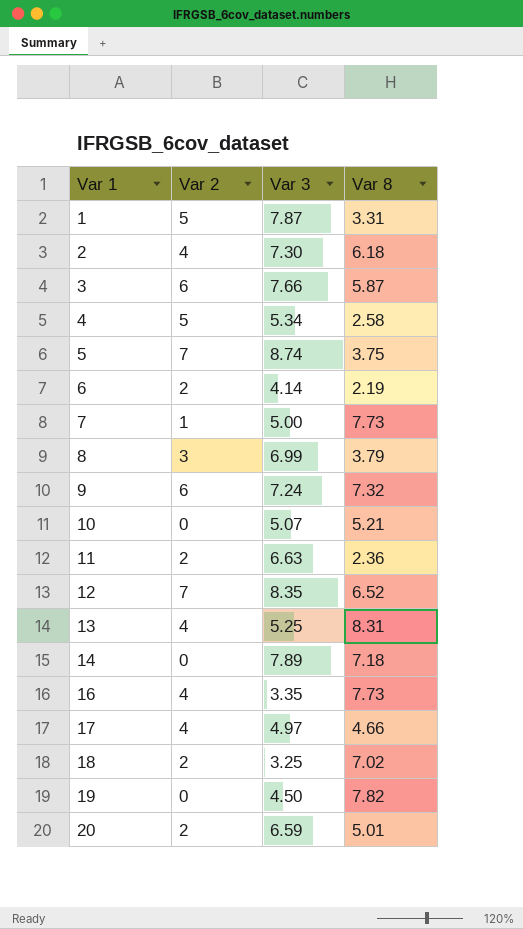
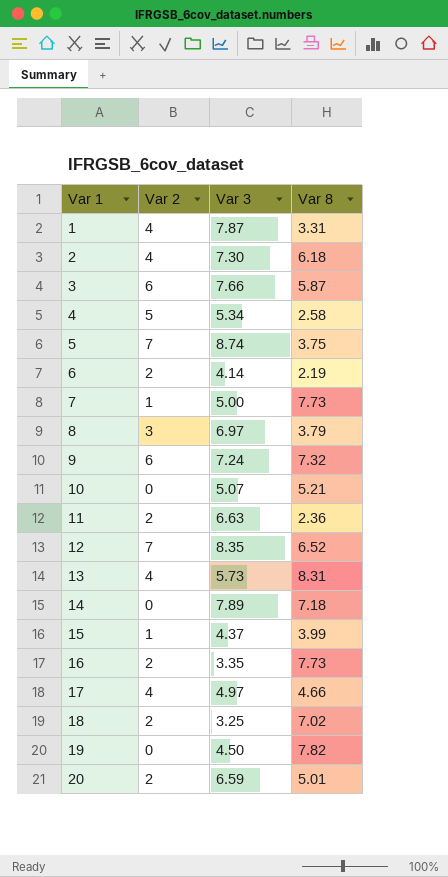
1 | Var 2: 5 -> 4
8 | Var 3: 6.99 -> 6.97
13 | Var 3: 5.25 -> 5.73
row 15: none -> 1 | 4.37 | 3.99
16 | Var 2: 4 -> 2

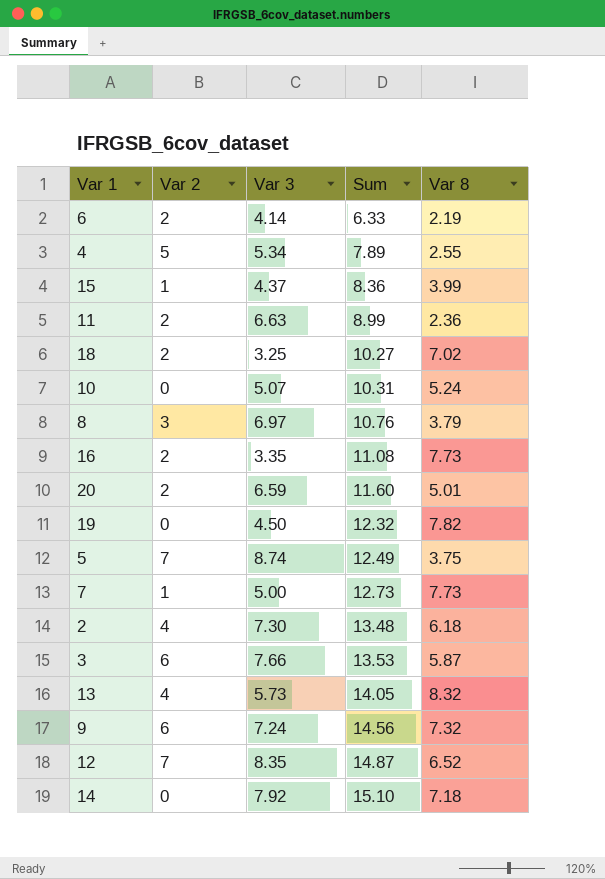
row order: Var 1 ascending -> Sum ascending
column Sum | formula: none -> [Var 3] + [Var 8]
row 1: 4 | 7.87 | 3.31 -> none
row 17: 4 | 4.97 | 4.66 -> none
4 | Var 8: 2.58 -> 2.55
10 | Var 8: 5.21 -> 5.24
13 | Var 8: 8.31 -> 8.32
14 | Var 3: 7.89 -> 7.92

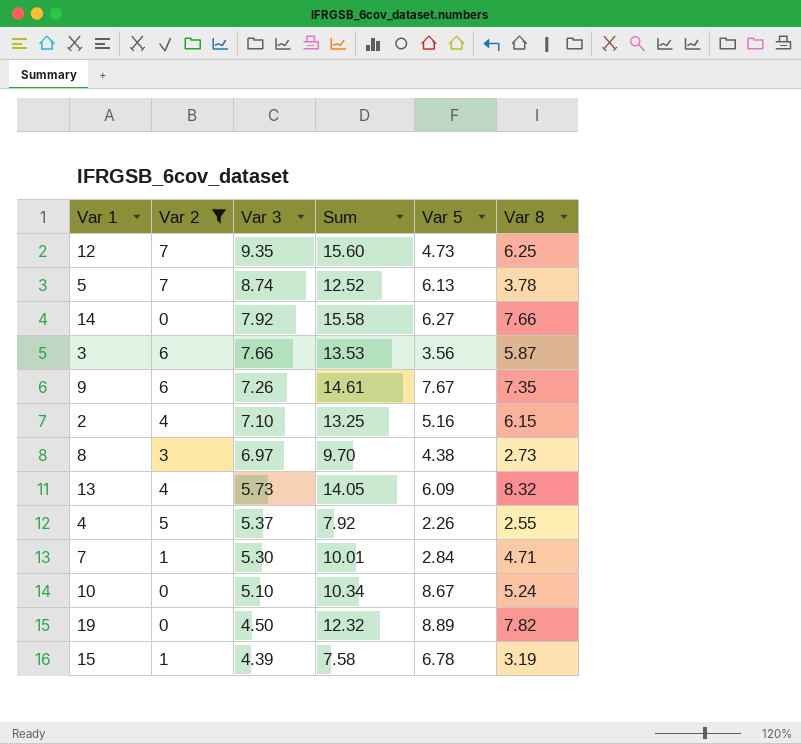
filter: none -> Var 2 != 2
row order: Sum ascending -> Var 3 descending
column Var 5 | position: none -> 5
12 | Var 3: 8.35 -> 9.35
12 | Sum: 14.87 -> 15.60
12 | Var 8: 6.52 -> 6.25
5 | Sum: 12.49 -> 12.52
5 | Var 8: 3.75 -> 3.78
14 | Sum: 15.10 -> 15.58
14 | Var 8: 7.18 -> 7.66
9 | Var 3: 7.24 -> 7.26
9 | Sum: 14.56 -> 14.61
9 | Var 8: 7.32 -> 7.35
2 | Var 3: 7.30 -> 7.10
2 | Sum: 13.48 -> 13.25
2 | Var 8: 6.18 -> 6.15
8 | Sum: 10.76 -> 9.70
8 | Var 8: 3.79 -> 2.73
4 | Var 3: 5.34 -> 5.37
4 | Sum: 7.89 -> 7.92
7 | Var 3: 5.00 -> 5.30
7 | Sum: 12.73 -> 10.01
7 | Var 8: 7.73 -> 4.71
10 | Var 3: 5.07 -> 5.10
10 | Sum: 10.31 -> 10.34
15 | Var 3: 4.37 -> 4.39
15 | Sum: 8.36 -> 7.58
15 | Var 8: 3.99 -> 3.19

